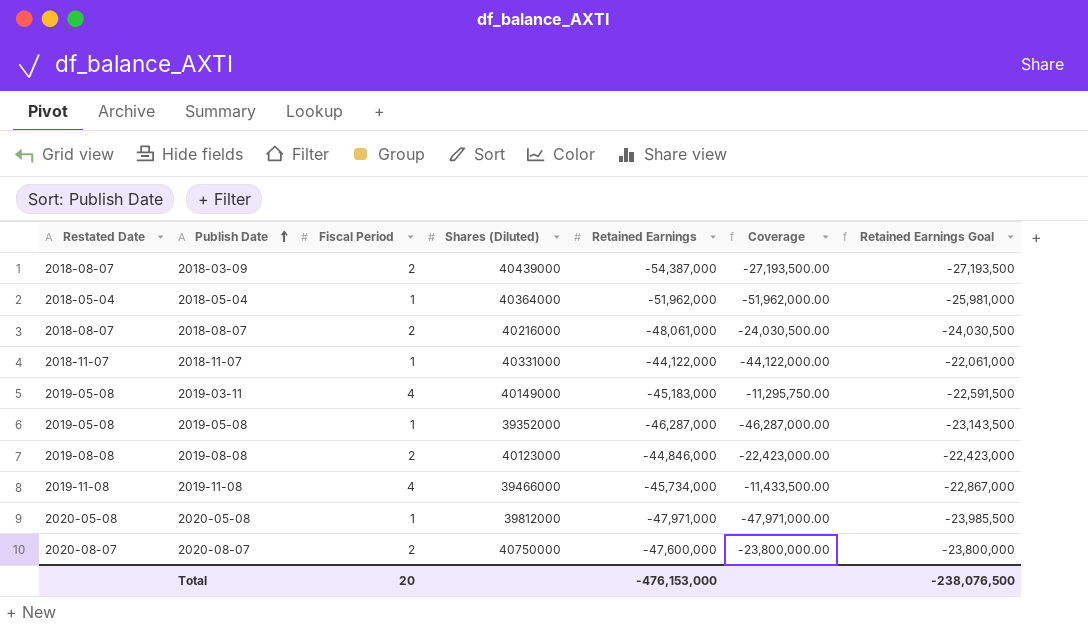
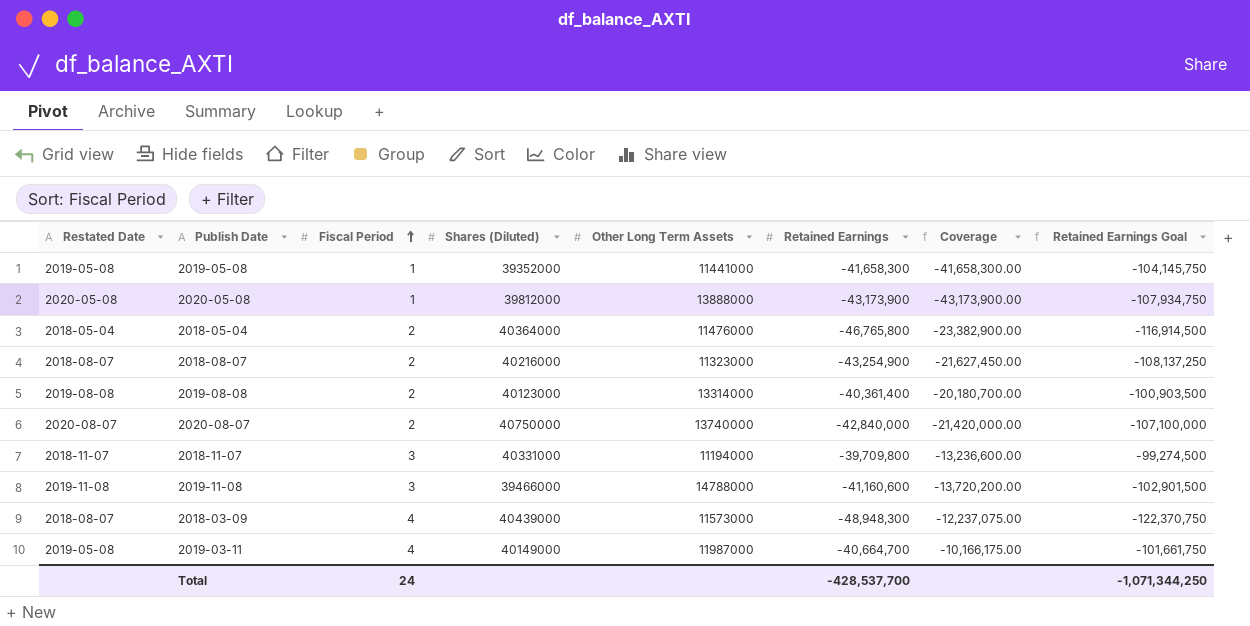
row order: Publish Date ascending -> Fiscal Period ascending
column Other Long Term Assets | position: none -> 5
column Retained Earnings Goal | formula: [Retained Earnings] * 0.5 -> [Retained Earnings] * 2.5
2019-05-08 | Retained Earnings: -46,287,000 -> -41,658,300
2019-05-08 | Coverage: -46,287,000.00 -> -41,658,300.00
2020-05-08 | Retained Earnings: -47,971,000 -> -43,173,900
2020-05-08 | Coverage: -47,971,000.00 -> -43,173,900.00
2018-05-04 | Fiscal Period: 1 -> 2
2018-05-04 | Retained Earnings: -51,962,000 -> -46,765,800
2018-05-04 | Coverage: -51,962,000.00 -> -23,382,900.00
2018-08-07 | Retained Earnings: -48,061,000 -> -43,254,900
2018-08-07 | Coverage: -24,030,500.00 -> -21,627,450.00
2019-08-08 | Retained Earnings: -44,846,000 -> -40,361,400
2019-08-08 | Coverage: -22,423,000.00 -> -20,180,700.00
2020-08-07 | Retained Earnings: -47,600,000 -> -42,840,000
2020-08-07 | Coverage: -23,800,000.00 -> -21,420,000.00
2018-11-07 | Fiscal Period: 1 -> 3
2018-11-07 | Retained Earnings: -44,122,000 -> -39,709,800
2018-11-07 | Coverage: -44,122,000.00 -> -13,236,600.00
2019-11-08 | Fiscal Period: 4 -> 3
2019-11-08 | Retained Earnings: -45,734,000 -> -41,160,600
2019-11-08 | Coverage: -11,433,500.00 -> -13,720,200.00
2018-03-09 | Fiscal Period: 2 -> 4
2018-03-09 | Retained Earnings: -54,387,000 -> -48,948,300
2018-03-09 | Coverage: -27,193,500.00 -> -12,237,075.00
2019-03-11 | Retained Earnings: -45,183,000 -> -40,664,700
2019-03-11 | Coverage: -11,295,750.00 -> -10,166,175.00
Total | Fiscal Period: 20 -> 24
Total | Retained Earnings: -476,153,000 -> -428,537,700
Total | Retained Earnings Goal: -238,076,500 -> -1,071,344,250

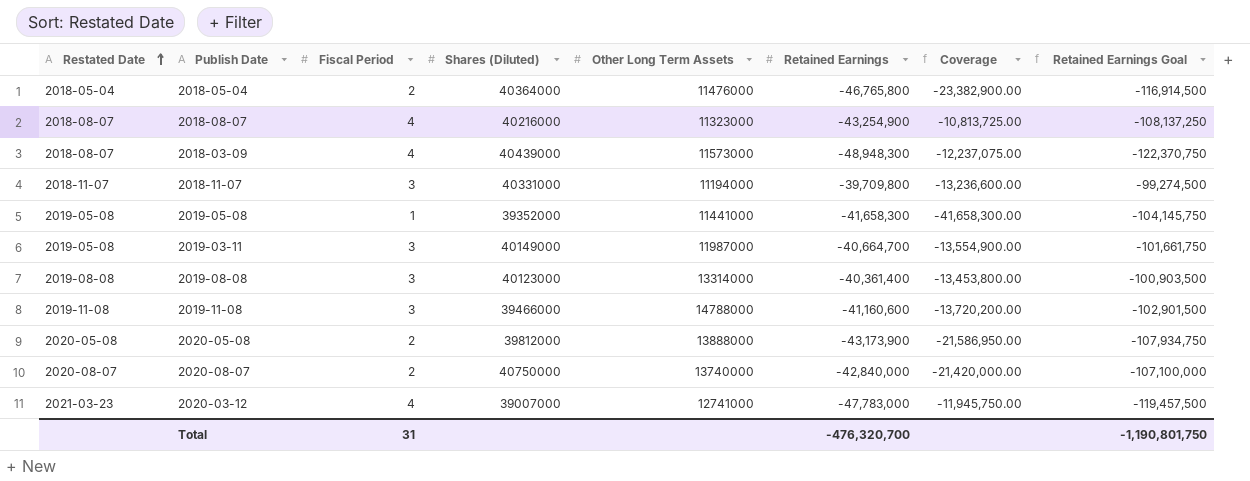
row order: Fiscal Period ascending -> Restated Date ascending
2018-08-07 | Fiscal Period: 2 -> 4
2018-08-07 | Coverage: -21,627,450.00 -> -10,813,725.00
2019-03-11 | Fiscal Period: 4 -> 3
2019-03-11 | Coverage: -10,166,175.00 -> -13,554,900.00
2019-08-08 | Fiscal Period: 2 -> 3
2019-08-08 | Coverage: -20,180,700.00 -> -13,453,800.00
2020-05-08 | Fiscal Period: 1 -> 2
2020-05-08 | Coverage: -43,173,900.00 -> -21,586,950.00
row 2020-03-12: none -> 2021-03-23 | 4 | 39007000 | 12741000 | -47,783,000 | -11,945,750.00 | -119,457,500
Total | Fiscal Period: 24 -> 31
Total | Retained Earnings: -428,537,700 -> -476,320,700
Total | Retained Earnings Goal: -1,071,344,250 -> -1,190,801,750

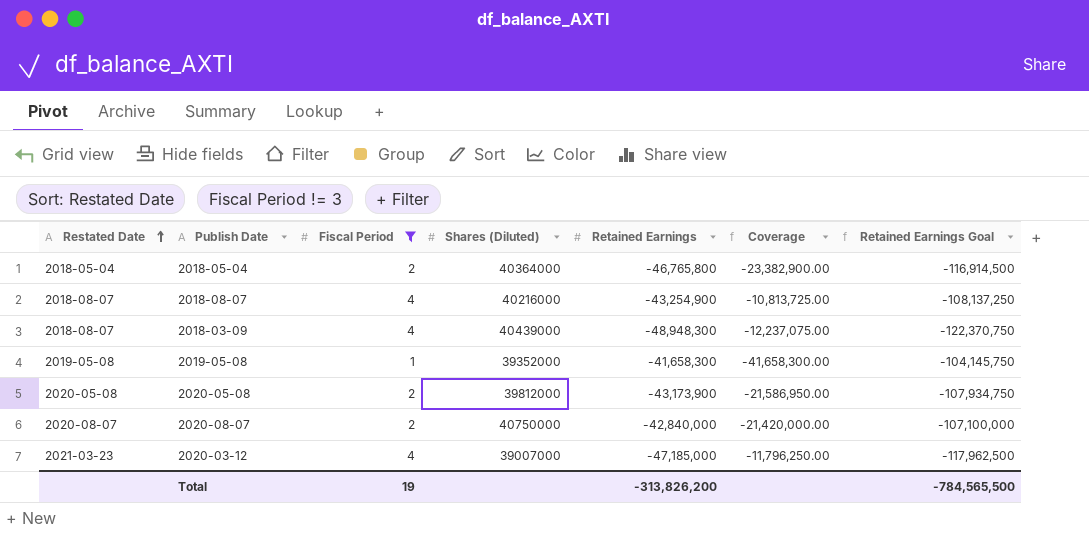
filter: none -> Fiscal Period != 3
column Other Long Term Assets | position: 5 -> none
2020-03-12 | Retained Earnings: -47,783,000 -> -47,185,000
2020-03-12 | Coverage: -11,945,750.00 -> -11,796,250.00
2020-03-12 | Retained Earnings Goal: -119,457,500 -> -117,962,500
Total | Fiscal Period: 31 -> 19
Total | Retained Earnings: -476,320,700 -> -313,826,200
Total | Retained Earnings Goal: -1,190,801,750 -> -784,565,500

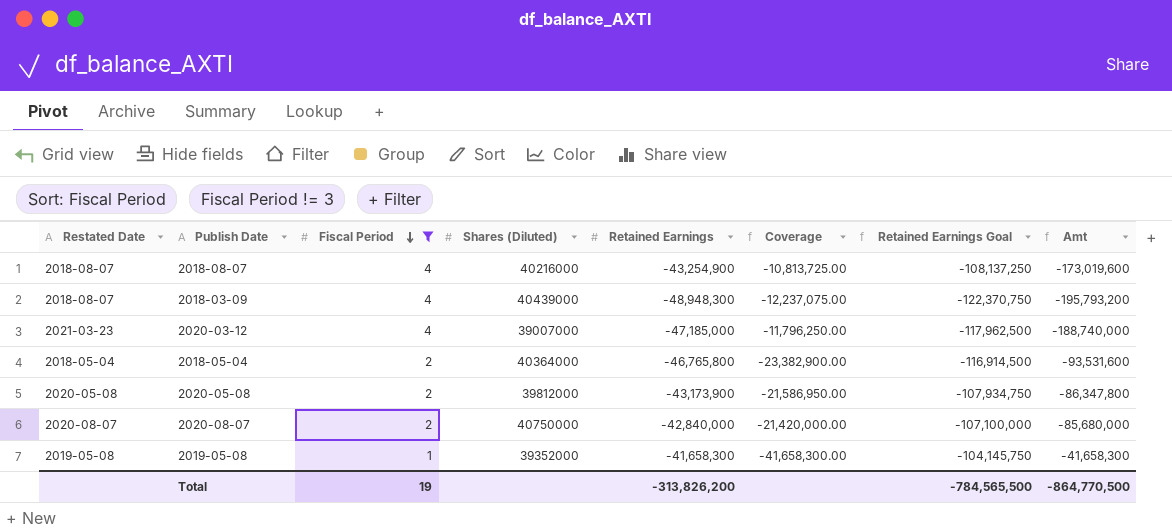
row order: Restated Date ascending -> Fiscal Period descending
column Amt | formula: none -> [Fiscal Period] * [Retained Earnings]

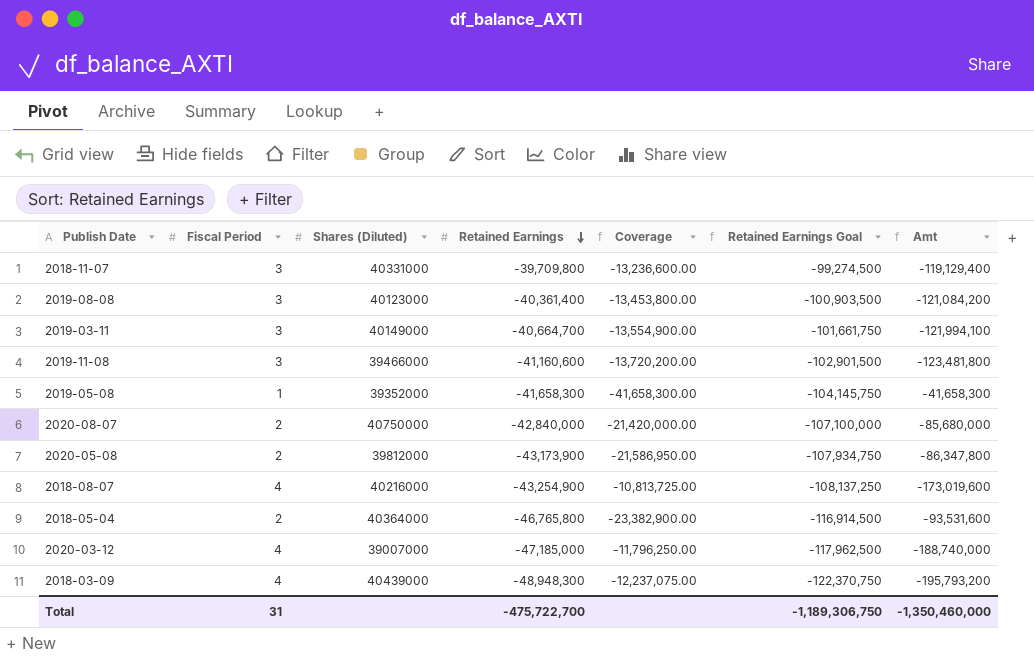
filter: Fiscal Period != 3 -> none
row order: Fiscal Period descending -> Retained Earnings descending
column Restated Date | position: 1 -> none
Total | Fiscal Period: 19 -> 31
Total | Retained Earnings: -313,826,200 -> -475,722,700
Total | Retained Earnings Goal: -784,565,500 -> -1,189,306,750
Total | Amt: -864,770,500 -> -1,350,460,000

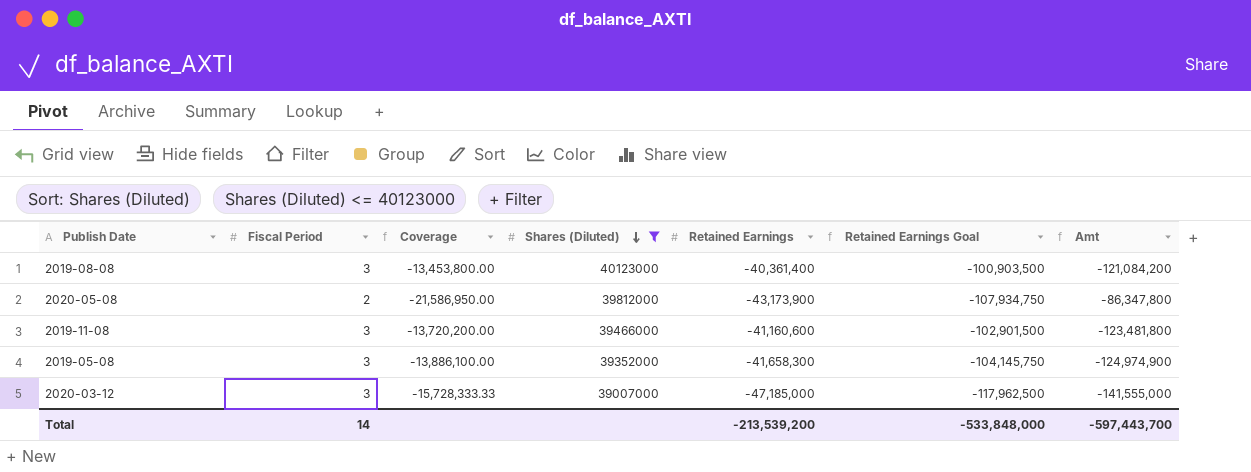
filter: none -> Shares (Diluted) <= 40123000
row order: Retained Earnings descending -> Shares (Diluted) descending
column Coverage | position: 5 -> 3
2019-05-08 | Fiscal Period: 1 -> 3
2019-05-08 | Coverage: -41,658,300.00 -> -13,886,100.00
2019-05-08 | Amt: -41,658,300 -> -124,974,900
2020-03-12 | Fiscal Period: 4 -> 3
2020-03-12 | Coverage: -11,796,250.00 -> -15,728,333.33
2020-03-12 | Amt: -188,740,000 -> -141,555,000
Total | Fiscal Period: 31 -> 14
Total | Retained Earnings: -475,722,700 -> -213,539,200
Total | Retained Earnings Goal: -1,189,306,750 -> -533,848,000
Total | Amt: -1,350,460,000 -> -597,443,700

